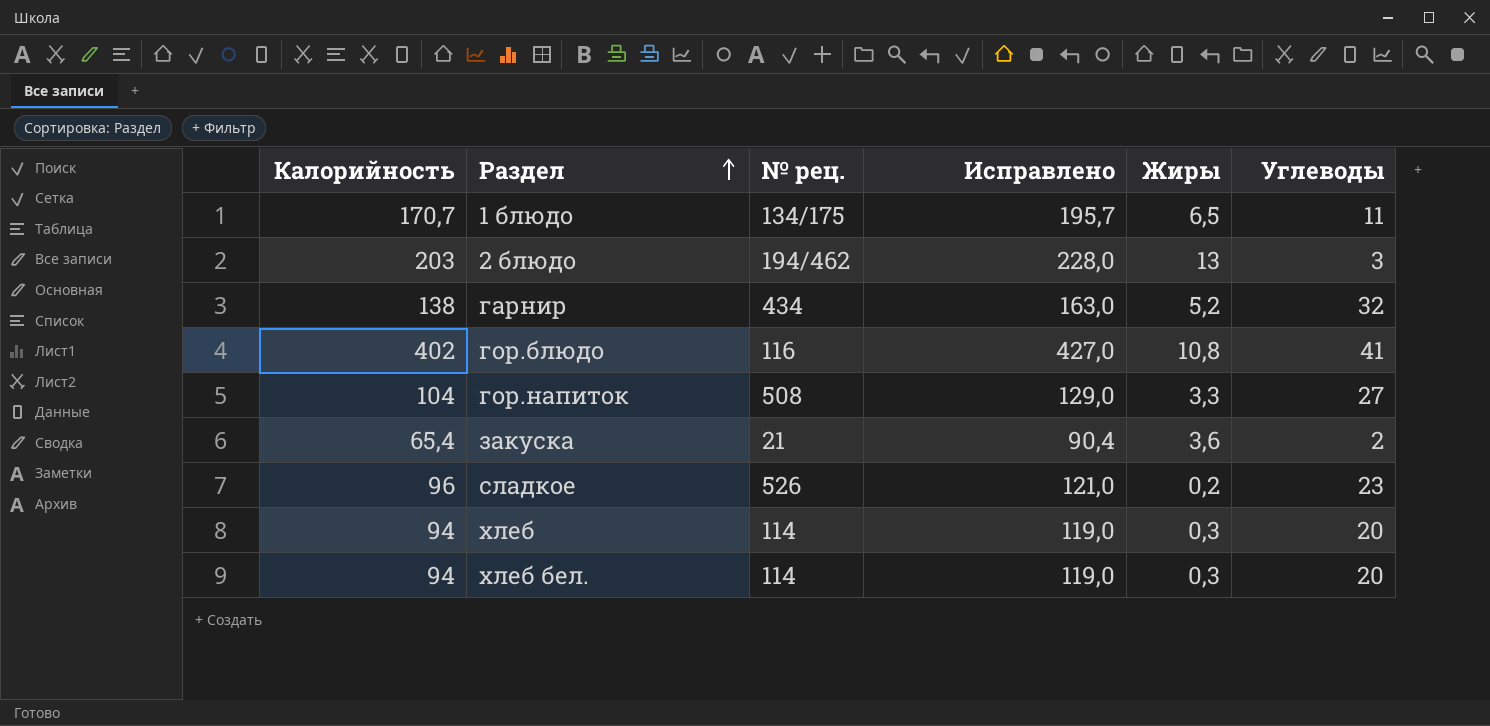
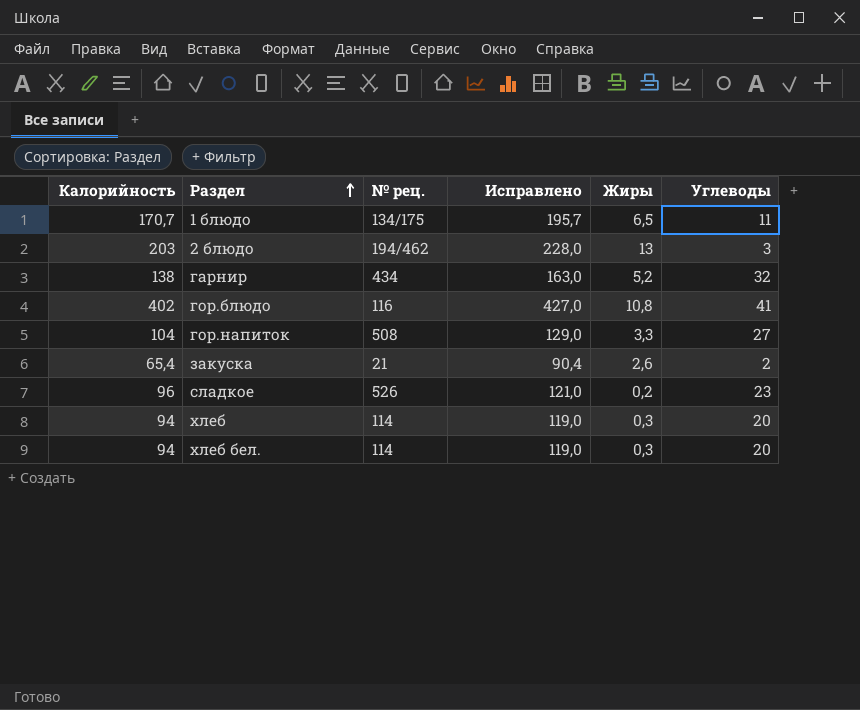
закуска | Жиры: 3,6 -> 2,6

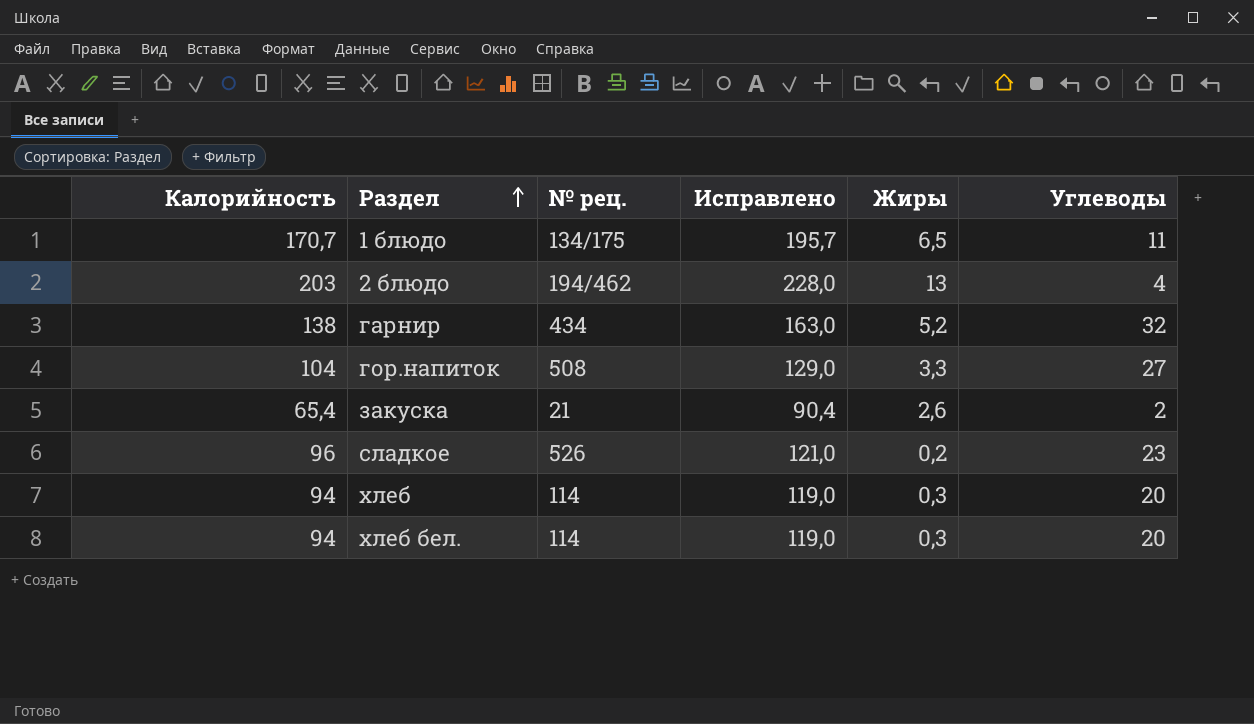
row гор.блюдо: 402 | 116 | 427,0 | 10,8 | 41 -> none
2 блюдо | Углеводы: 3 -> 4

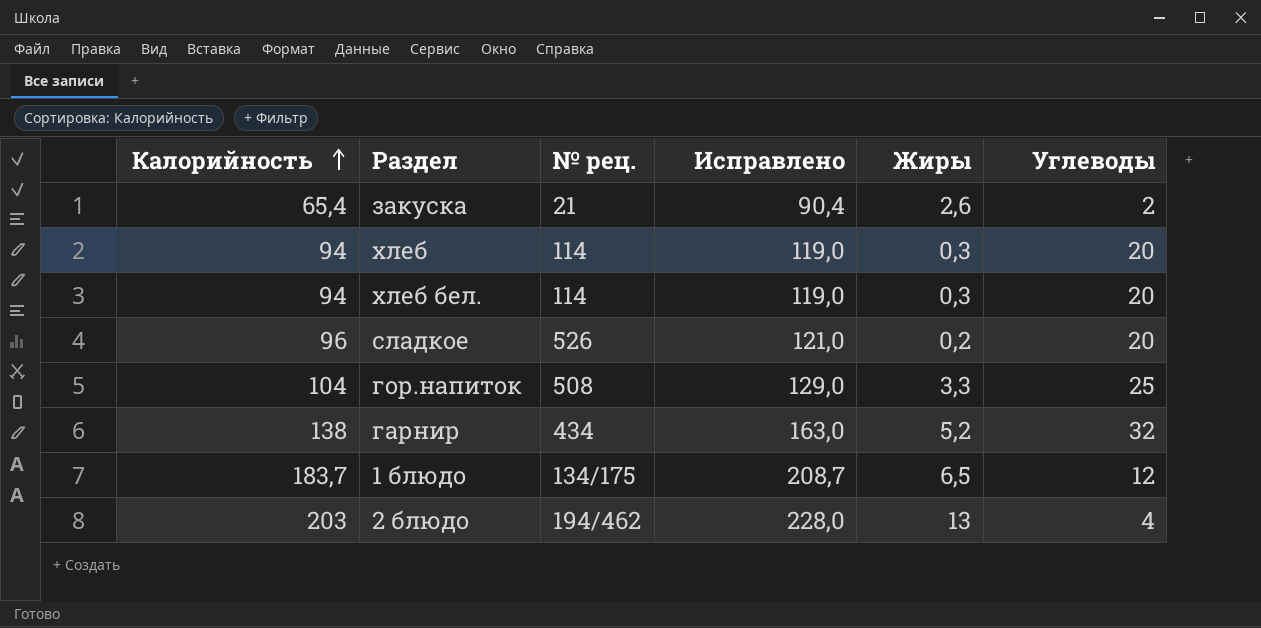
row order: Раздел ascending -> Калорийность ascending
сладкое | Углеводы: 23 -> 20
гор.напиток | Углеводы: 27 -> 25
1 блюдо | Калорийность: 170,7 -> 183,7
1 блюдо | Исправлено: 195,7 -> 208,7
1 блюдо | Углеводы: 11 -> 12

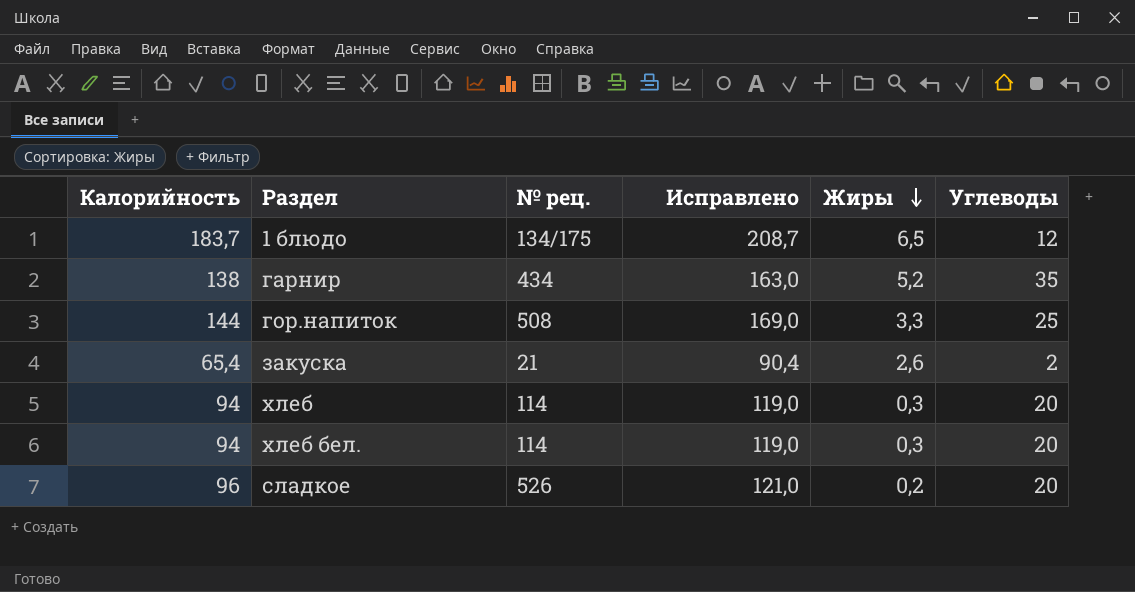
row order: Калорийность ascending -> Жиры descending
row 2 блюдо: 203 | 194/462 | 228,0 | 13 | 4 -> none
гарнир | Углеводы: 32 -> 35
гор.напиток | Калорийность: 104 -> 144
гор.напиток | Исправлено: 129,0 -> 169,0

